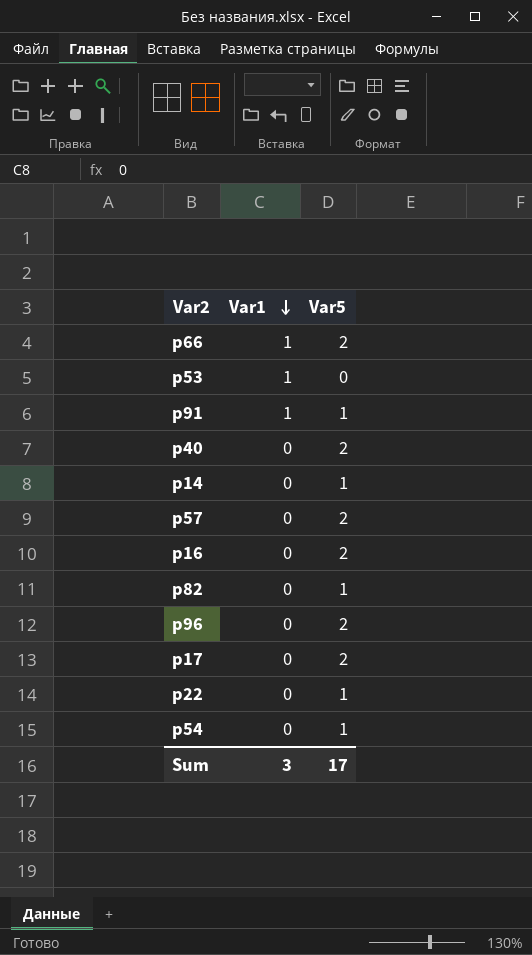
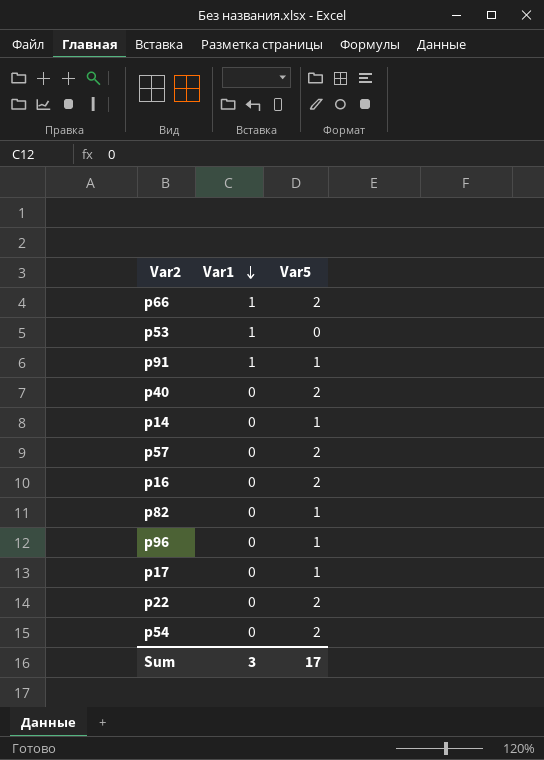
p96 | Var5: 2 -> 1
p17 | Var5: 2 -> 1
p22 | Var5: 1 -> 2
p54 | Var5: 1 -> 2

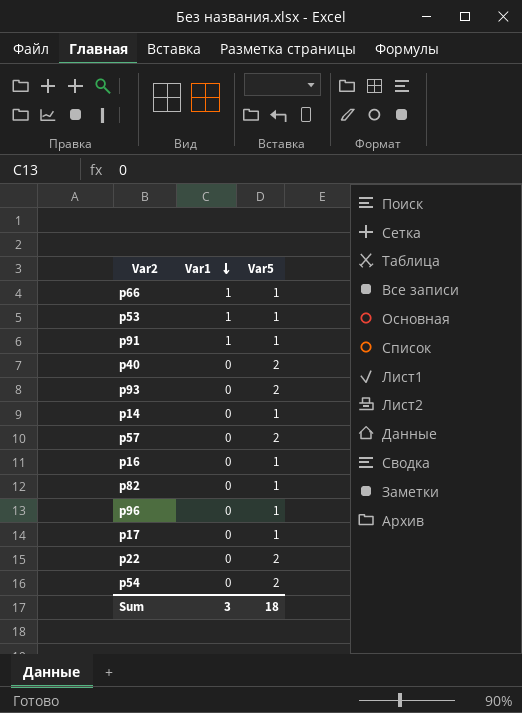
p66 | Var5: 2 -> 1
p53 | Var5: 0 -> 1
row p93: none -> 0 | 2
p16 | Var5: 2 -> 1
Sum | Var5: 17 -> 18

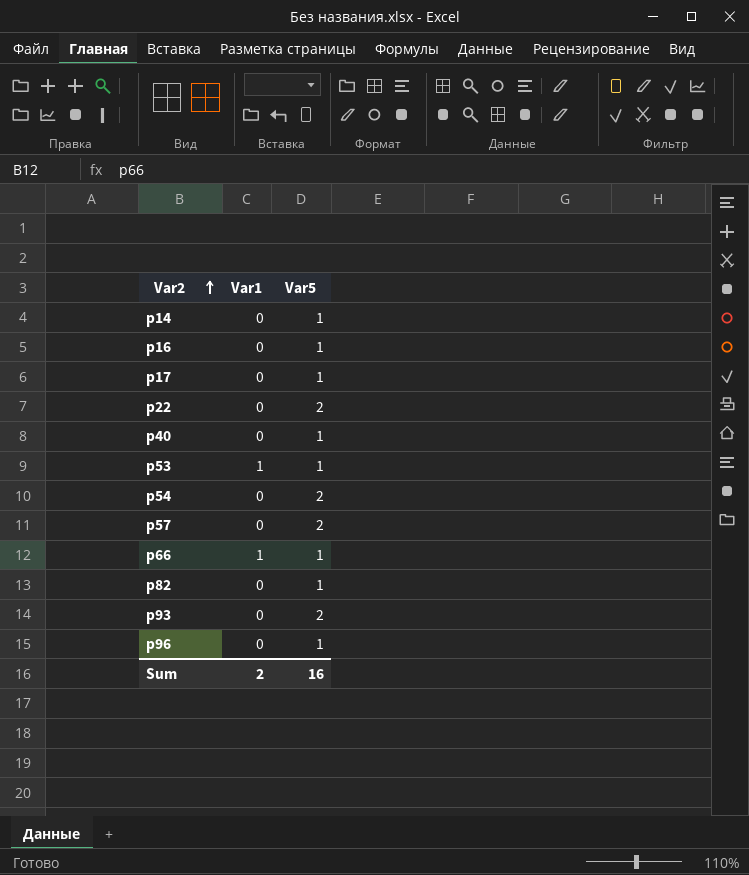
row order: Var1 descending -> Var2 ascending
row p91: 1 | 1 -> none
p40 | Var5: 2 -> 1
Sum | Var1: 3 -> 2
Sum | Var5: 18 -> 16

